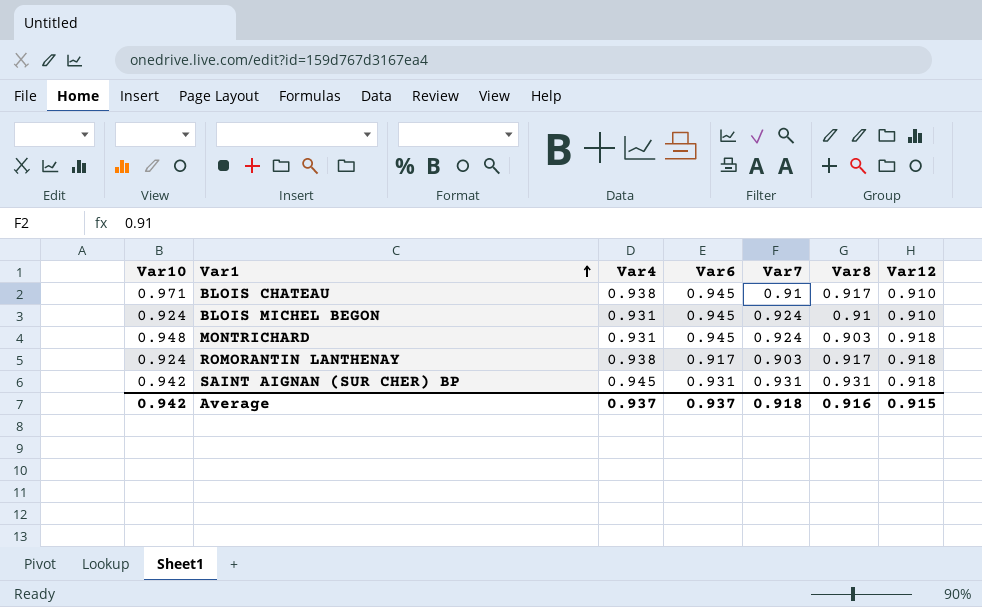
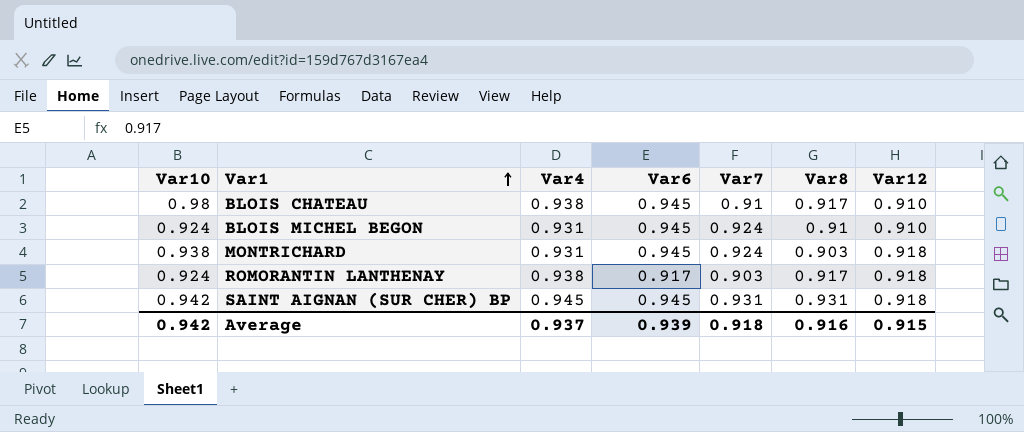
BLOIS CHATEAU | Var10: 0.971 -> 0.98
MONTRICHARD | Var10: 0.948 -> 0.938
SAINT AIGNAN (SUR CHER) BP | Var6: 0.931 -> 0.945
Average | Var6: 0.937 -> 0.939

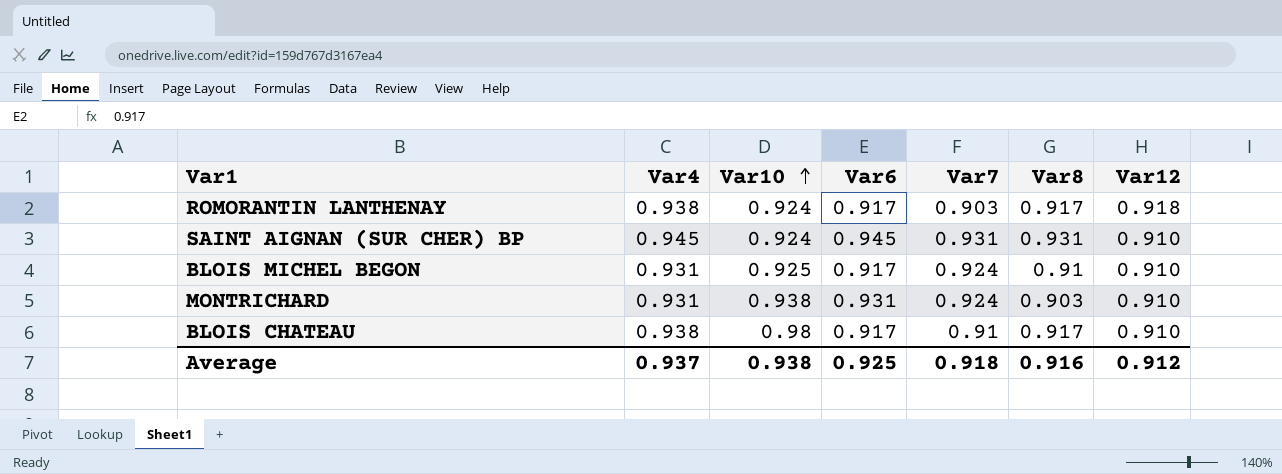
row order: Var1 ascending -> Var10 ascending
column Var10 | position: 1 -> 3
SAINT AIGNAN (SUR CHER) BP | Var10: 0.942 -> 0.924
SAINT AIGNAN (SUR CHER) BP | Var12: 0.918 -> 0.910
BLOIS MICHEL BEGON | Var10: 0.924 -> 0.925
BLOIS MICHEL BEGON | Var6: 0.945 -> 0.917
MONTRICHARD | Var6: 0.945 -> 0.931
MONTRICHARD | Var12: 0.918 -> 0.910
BLOIS CHATEAU | Var6: 0.945 -> 0.917
Average | Var10: 0.942 -> 0.938
Average | Var6: 0.939 -> 0.925
Average | Var12: 0.915 -> 0.912

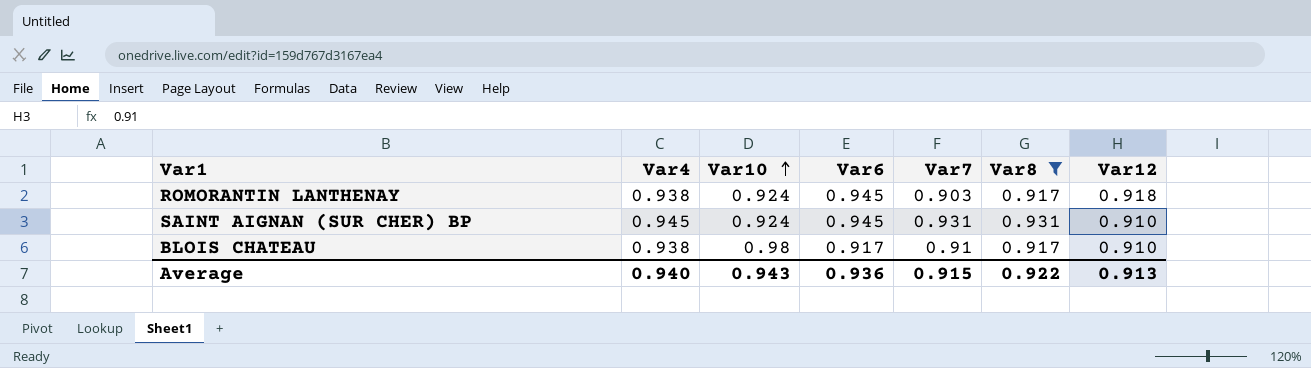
filter: none -> Var8 >= 0.917
ROMORANTIN LANTHENAY | Var6: 0.917 -> 0.945
Average | Var4: 0.937 -> 0.940
Average | Var10: 0.938 -> 0.943
Average | Var6: 0.925 -> 0.936
Average | Var7: 0.918 -> 0.915
Average | Var8: 0.916 -> 0.922
Average | Var12: 0.912 -> 0.913

